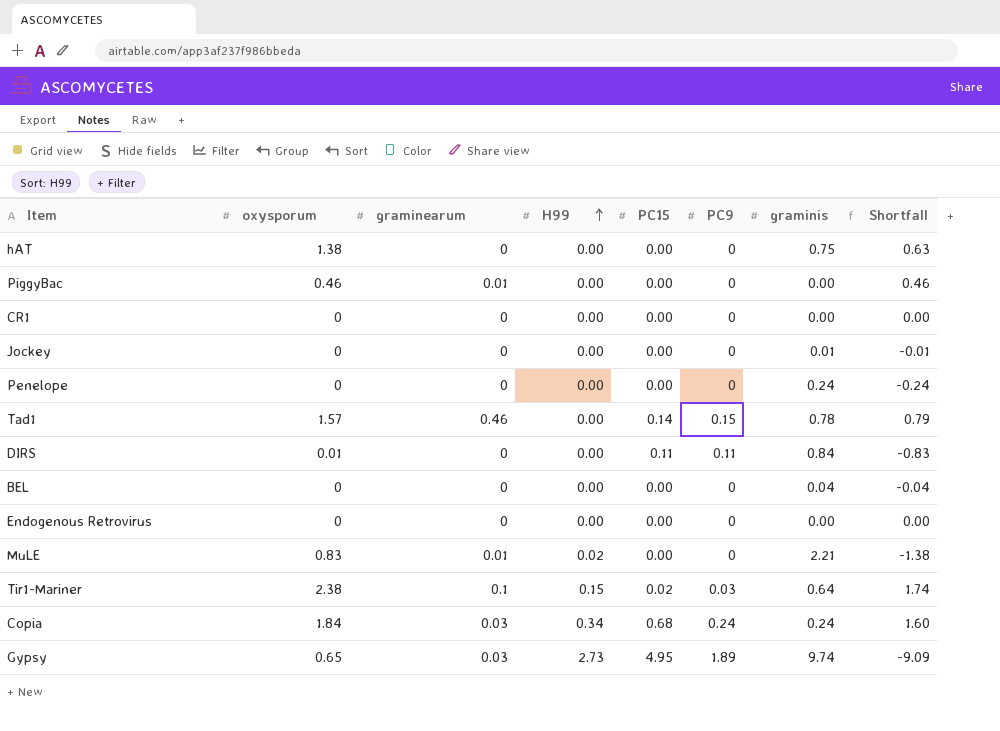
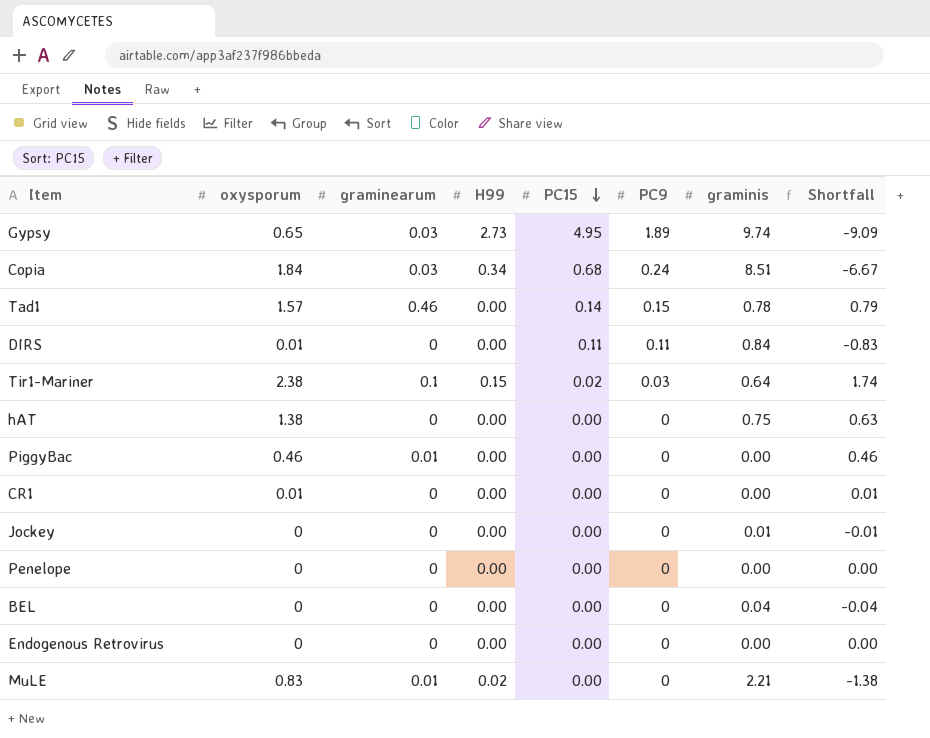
row order: H99 ascending -> PC15 descending
Copia | graminis: 0.24 -> 8.51
Copia | Shortfall: 1.60 -> -6.67
CR1 | oxysporum: 0 -> 0.01
CR1 | Shortfall: 0.00 -> 0.01
Penelope | graminis: 0.24 -> 0.00
Penelope | Shortfall: -0.24 -> 0.00

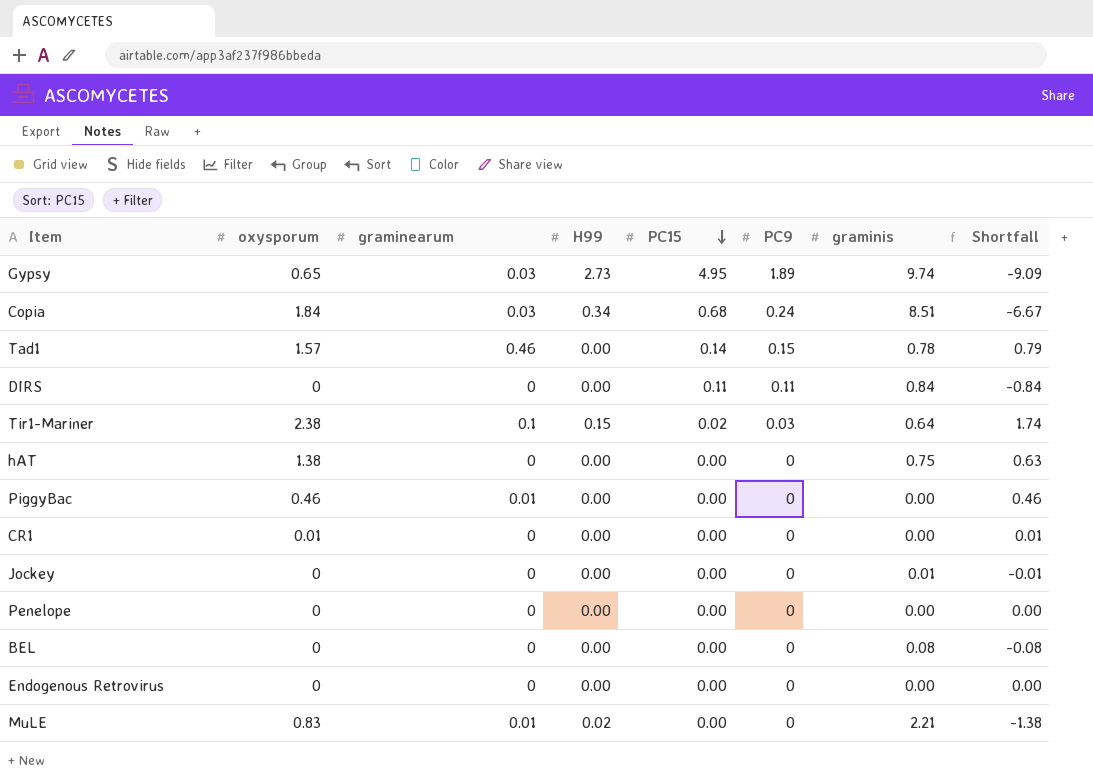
DIRS | oxysporum: 0.01 -> 0
DIRS | Shortfall: -0.83 -> -0.84
BEL | graminis: 0.04 -> 0.08
BEL | Shortfall: -0.04 -> -0.08

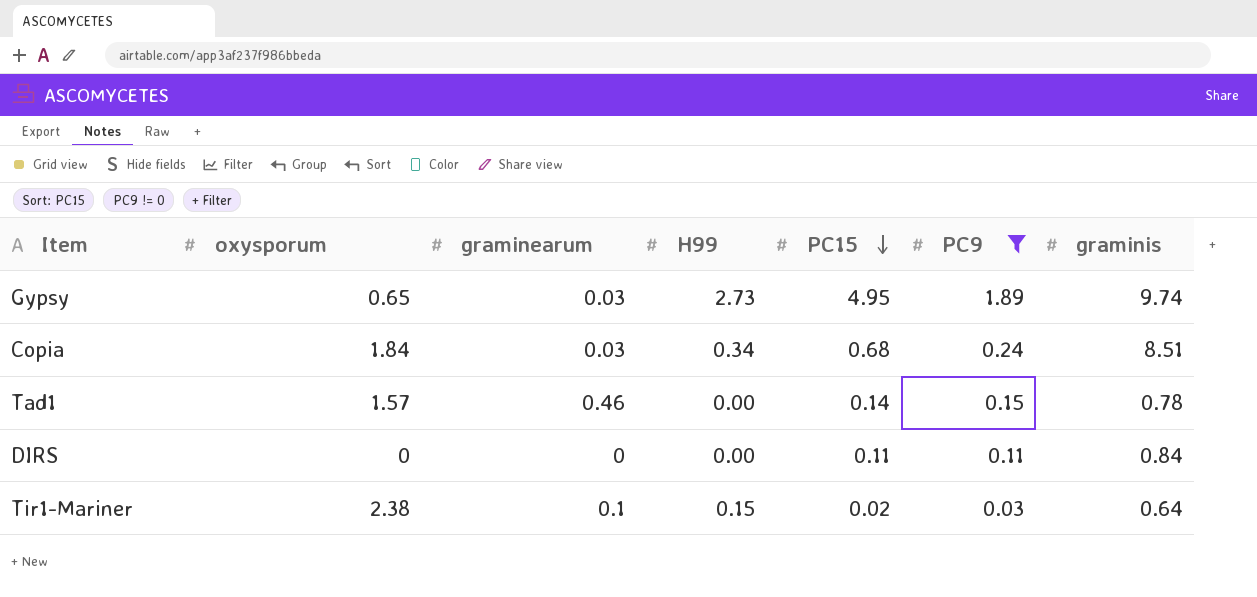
filter: none -> PC9 != 0
column Shortfall | formula: [oxysporum] - [graminis] -> none

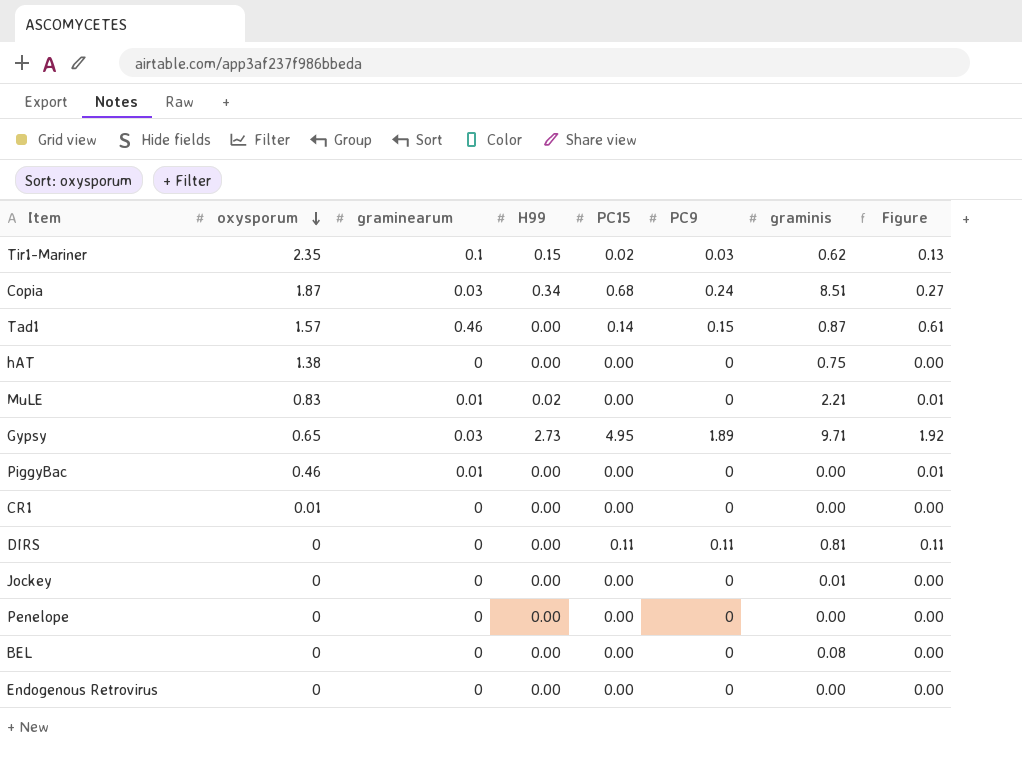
filter: PC9 != 0 -> none
row order: PC15 descending -> oxysporum descending
column Figure | formula: none -> [graminearum] + [PC9]
Tir1-Mariner | oxysporum: 2.38 -> 2.35
Tir1-Mariner | graminis: 0.64 -> 0.62
Copia | oxysporum: 1.84 -> 1.87
Tad1 | graminis: 0.78 -> 0.87
Gypsy | graminis: 9.74 -> 9.71
DIRS | graminis: 0.84 -> 0.81

